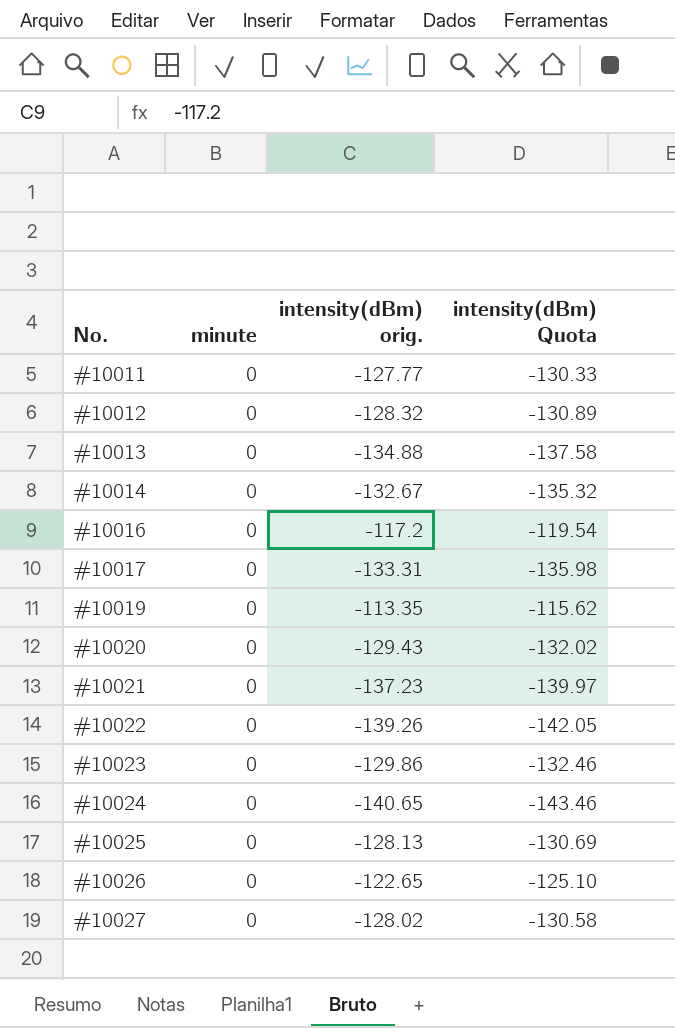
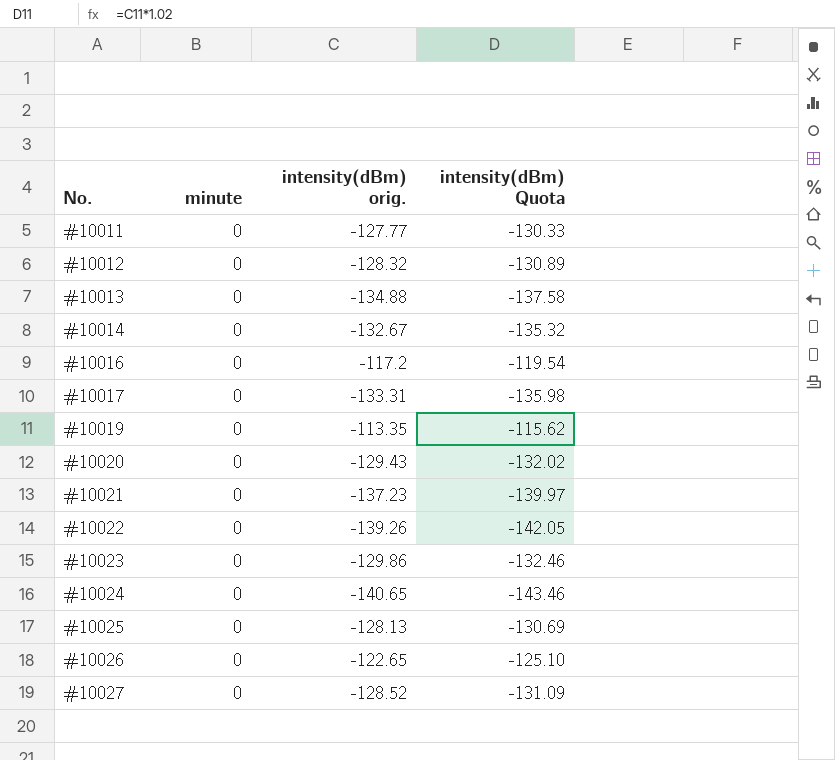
#10027 | intensity(dBm) orig.: -128.02 -> -128.52
#10027 | intensity(dBm) Quota: -130.58 -> -131.09

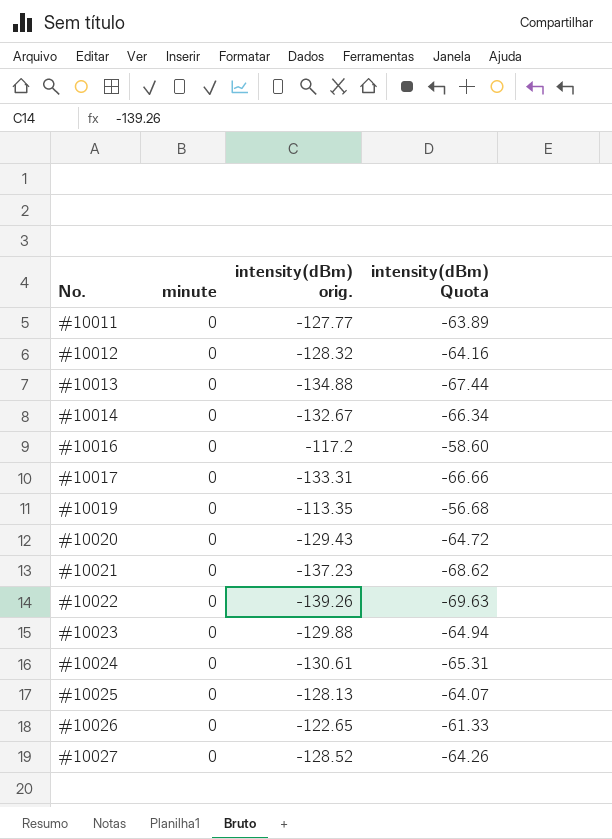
column intensity(dBm) Quota | formula: [intensity(dBm) orig.] * 1.02 -> [intensity(dBm) orig.] * 0.5
#10023 | intensity(dBm) orig.: -129.86 -> -129.88
#10024 | intensity(dBm) orig.: -140.65 -> -130.61

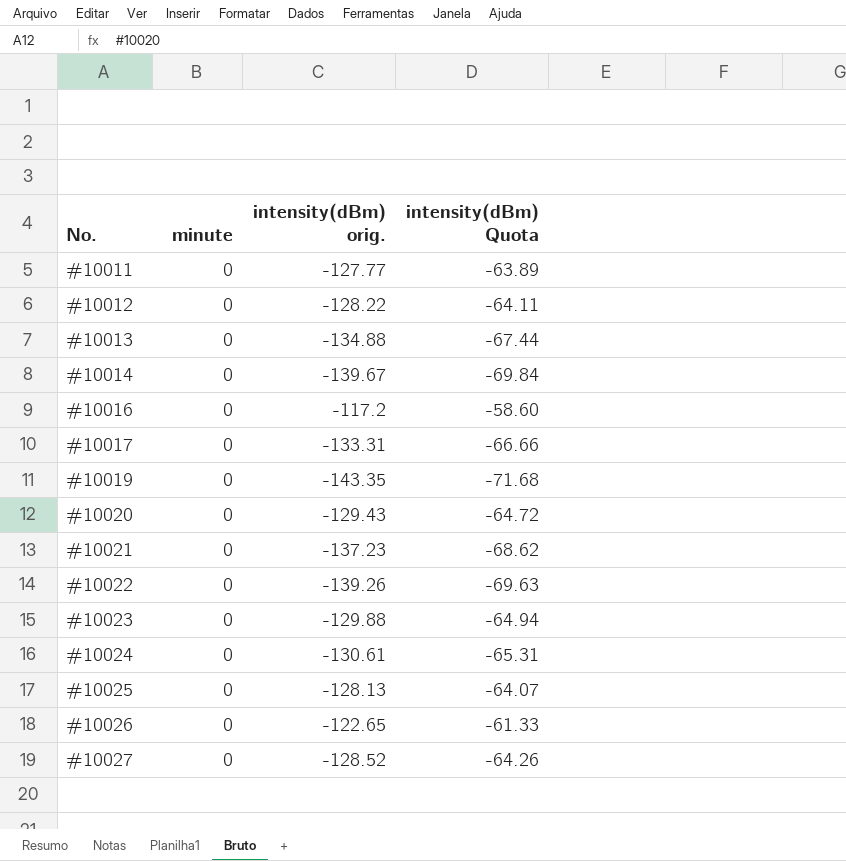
#10012 | intensity(dBm) orig.: -128.32 -> -128.22
#10012 | intensity(dBm) Quota: -64.16 -> -64.11
#10014 | intensity(dBm) orig.: -132.67 -> -139.67
#10014 | intensity(dBm) Quota: -66.34 -> -69.84
#10019 | intensity(dBm) orig.: -113.35 -> -143.35
#10019 | intensity(dBm) Quota: -56.68 -> -71.68

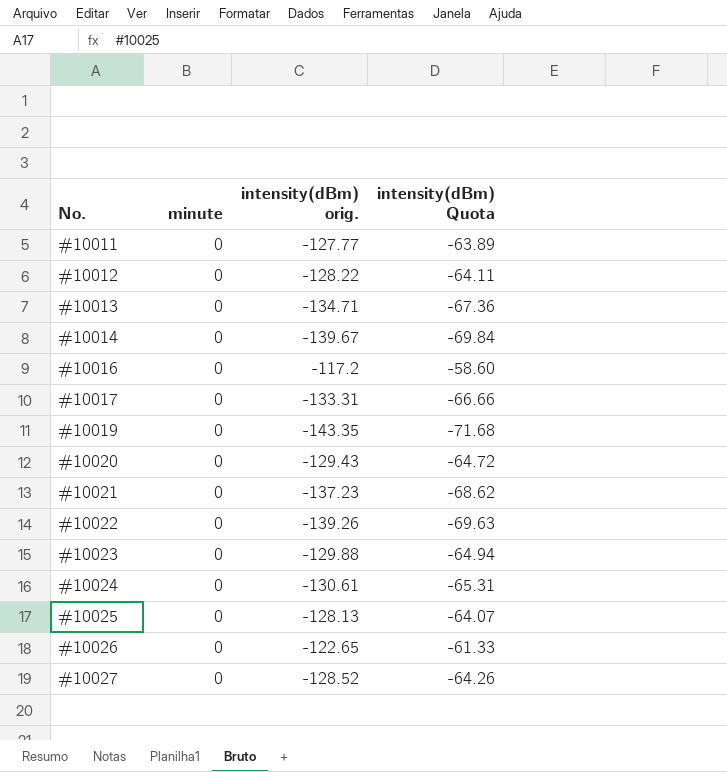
#10013 | intensity(dBm) orig.: -134.88 -> -134.71
#10013 | intensity(dBm) Quota: -67.44 -> -67.36

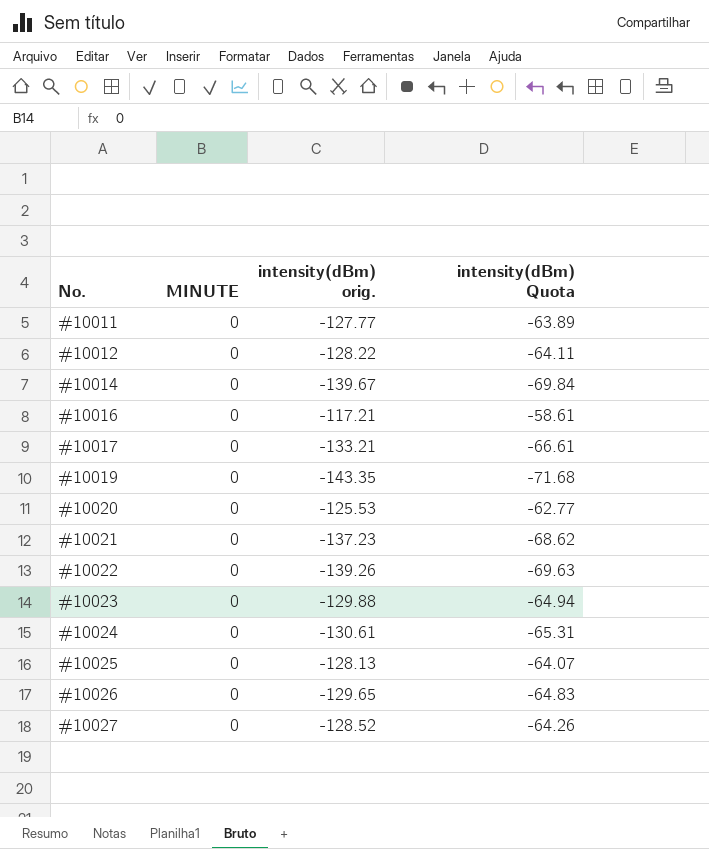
column name: minute -> MINUTE
row #10013: 0 | -134.71 | -67.36 -> none
#10016 | intensity(dBm) orig.: -117.2 -> -117.21
#10016 | intensity(dBm) Quota: -58.60 -> -58.61
#10017 | intensity(dBm) orig.: -133.31 -> -133.21
#10017 | intensity(dBm) Quota: -66.66 -> -66.61
#10020 | intensity(dBm) orig.: -129.43 -> -125.53
#10020 | intensity(dBm) Quota: -64.72 -> -62.77
#10026 | intensity(dBm) orig.: -122.65 -> -129.65
#10026 | intensity(dBm) Quota: -61.33 -> -64.83

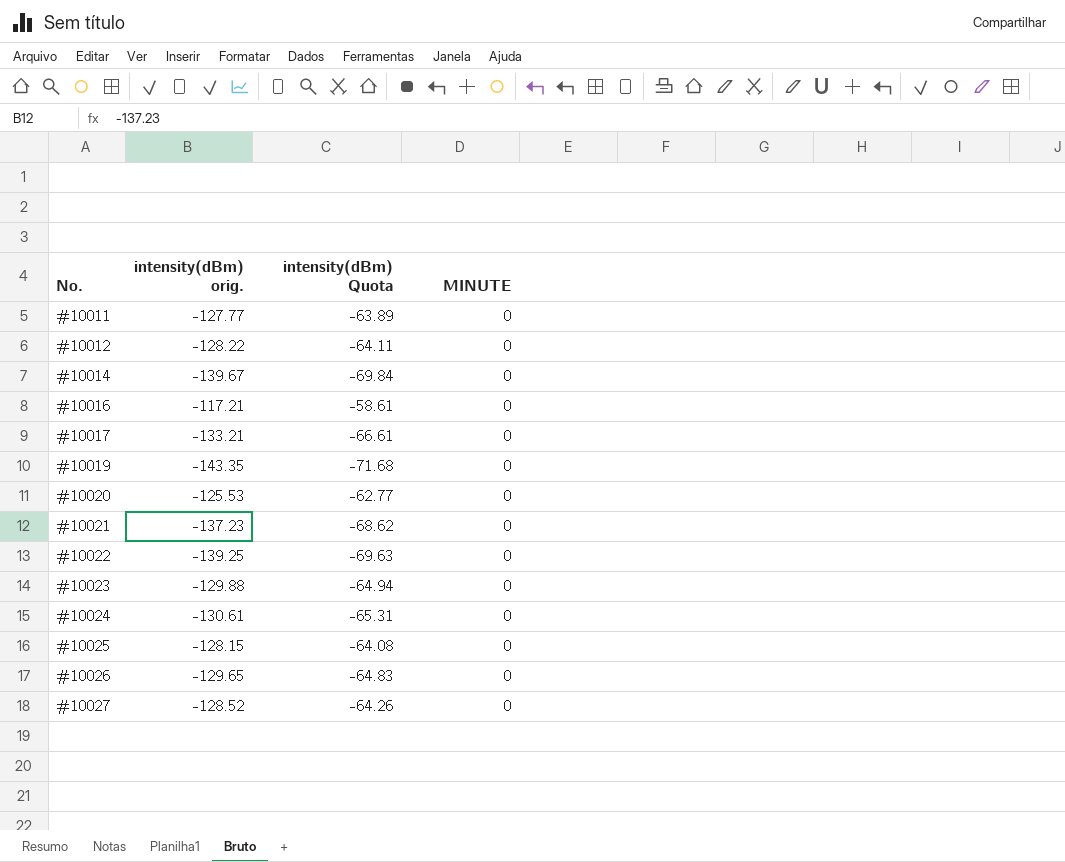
column MINUTE | position: 2 -> 4
#10022 | intensity(dBm) orig.: -139.26 -> -139.25
#10025 | intensity(dBm) orig.: -128.13 -> -128.15
#10025 | intensity(dBm) Quota: -64.07 -> -64.08

